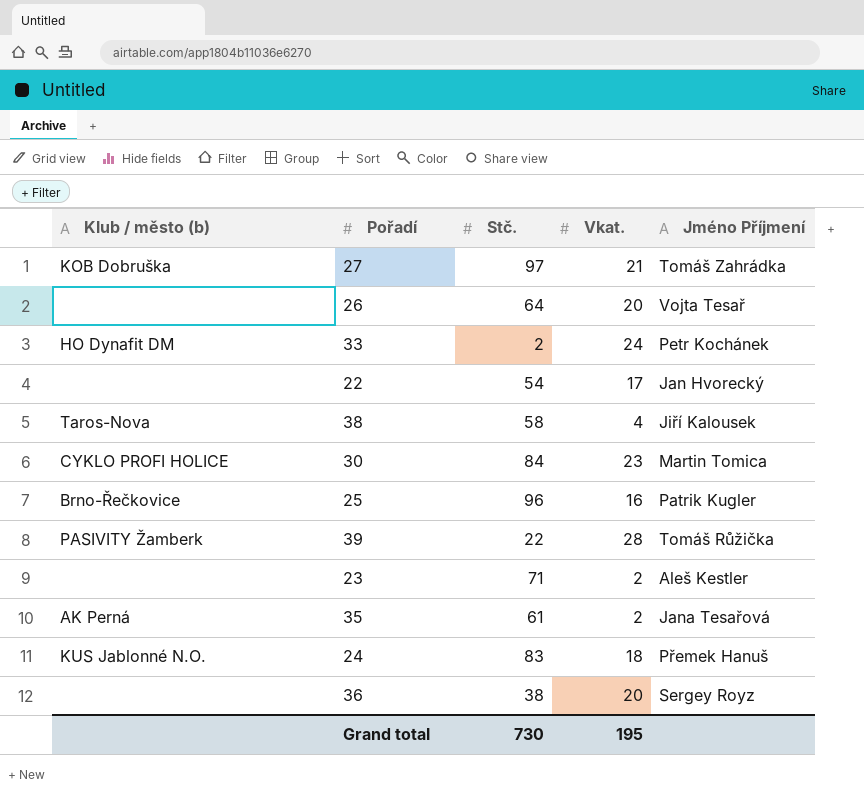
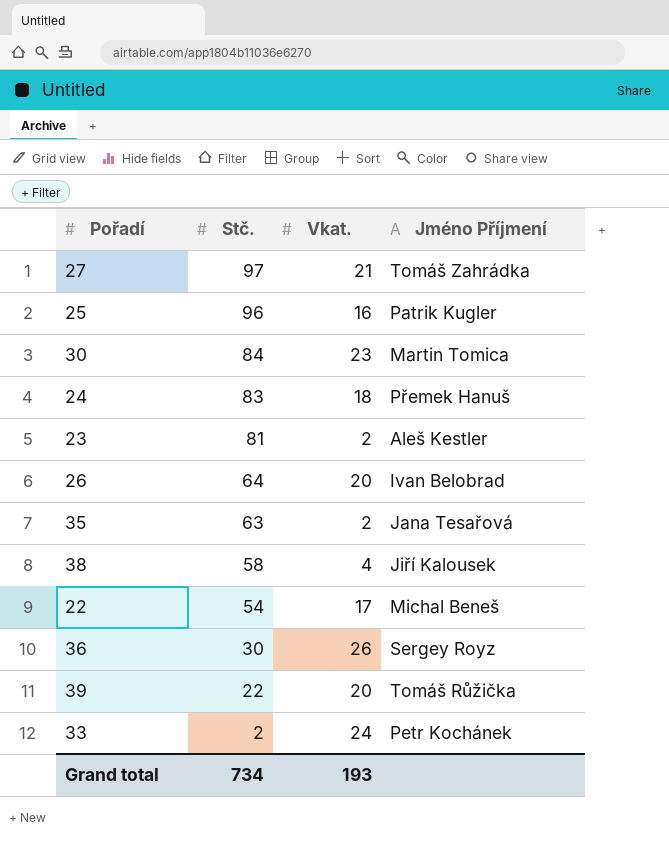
row order: none -> Stč. descending
column Klub / město (b) | position: 1 -> none
23 | Stč.: 71 -> 81
26 | Jméno Příjmení: Vojta Tesař -> Ivan Belobrad
35 | Stč.: 61 -> 63
22 | Jméno Příjmení: Jan Hvorecký -> Michal Beneš
36 | Stč.: 38 -> 30
36 | Vkat.: 20 -> 26
39 | Vkat.: 28 -> 20
Grand total | Stč.: 730 -> 734
Grand total | Vkat.: 195 -> 193

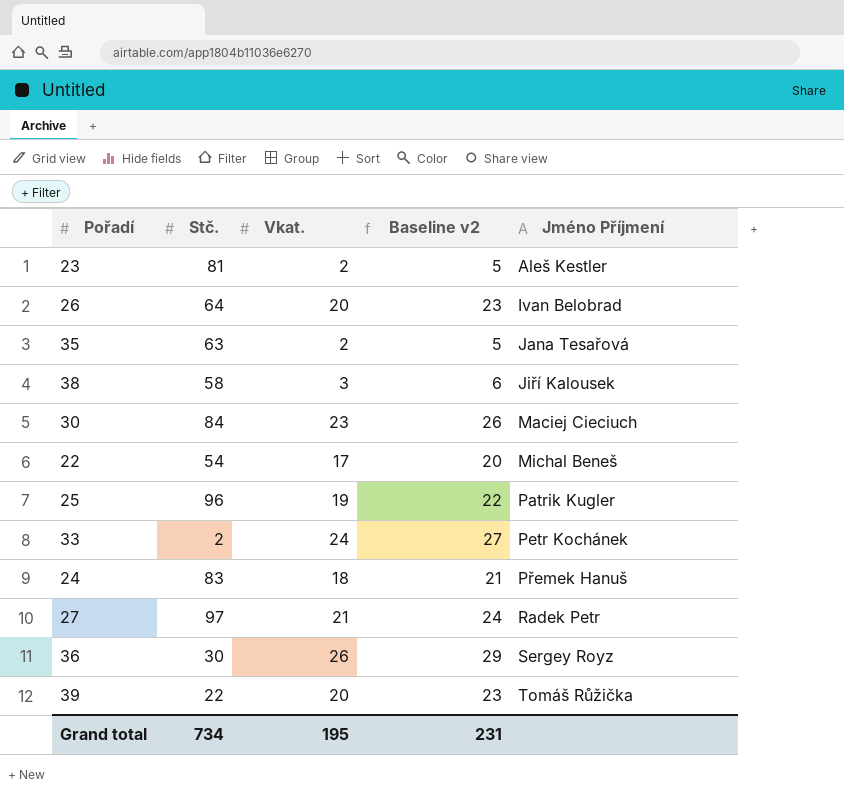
row order: Stč. descending -> Jméno Příjmení ascending
column Baseline v2 | formula: none -> [Vkat.] + 3
38 | Vkat.: 4 -> 3
30 | Jméno Příjmení: Martin Tomica -> Maciej Cieciuch
25 | Vkat.: 16 -> 19
27 | Jméno Příjmení: Tomáš Zahrádka -> Radek Petr
Grand total | Vkat.: 193 -> 195

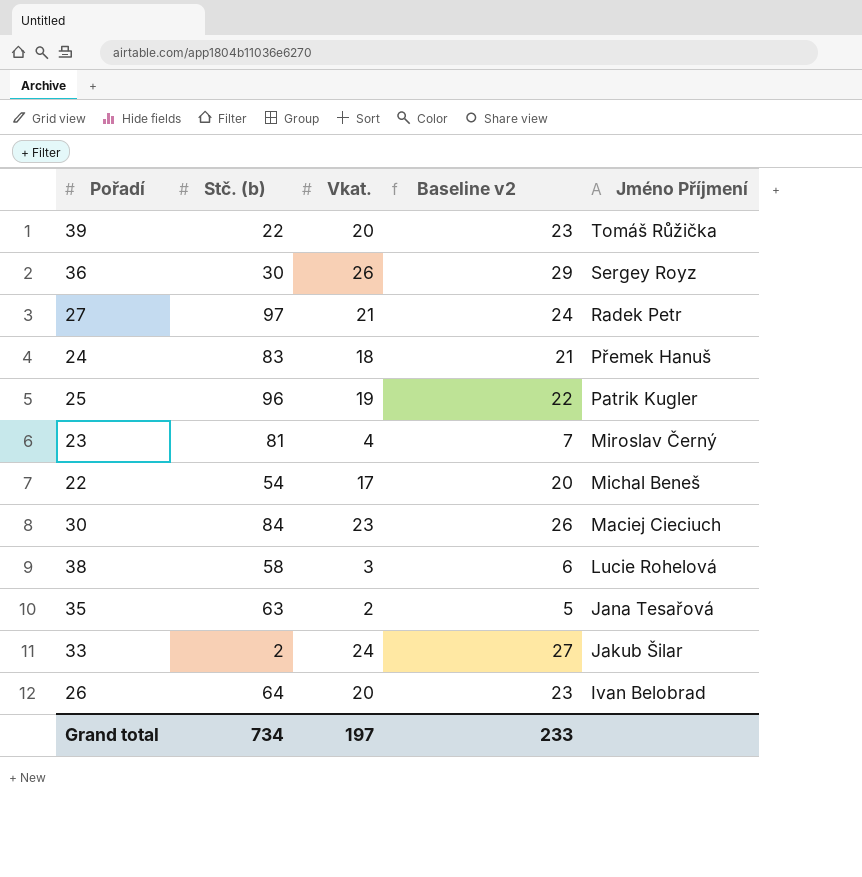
row order: Jméno Příjmení ascending -> Jméno Příjmení descending
column name: Stč. -> Stč. (b)
23 | Vkat.: 2 -> 4
23 | Baseline v2: 5 -> 7
23 | Jméno Příjmení: Aleš Kestler -> Miroslav Černý
38 | Jméno Příjmení: Jiří Kalousek -> Lucie Rohelová
33 | Jméno Příjmení: Petr Kochánek -> Jakub Šilar
Grand total | Vkat.: 195 -> 197
Grand total | Baseline v2: 231 -> 233

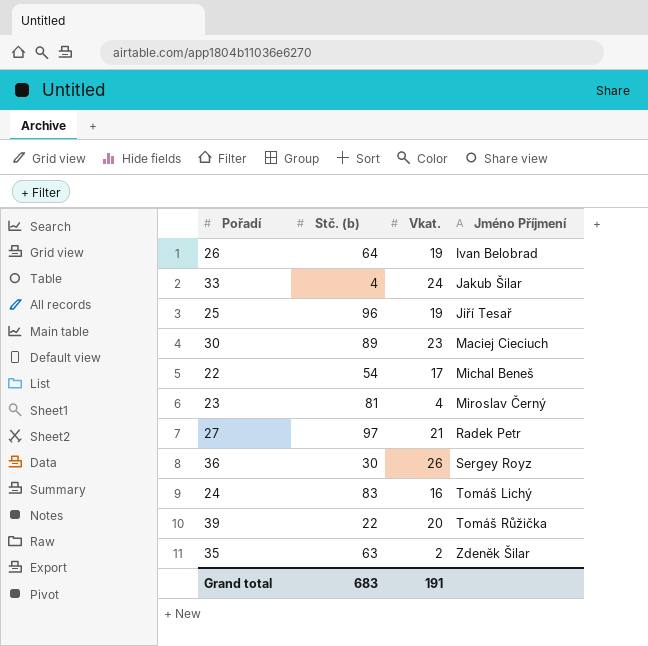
row order: Jméno Příjmení descending -> Jméno Příjmení ascending
column Baseline v2 | formula: [Vkat.] + 3 -> none
row 38: 58 | 3 | 6 | Lucie Rohelová -> none
26 | Vkat.: 20 -> 19
33 | Stč. (b): 2 -> 4
25 | Jméno Příjmení: Patrik Kugler -> Jiří Tesař
30 | Stč. (b): 84 -> 89
24 | Vkat.: 18 -> 16
24 | Jméno Příjmení: Přemek Hanuš -> Tomáš Lichý
35 | Jméno Příjmení: Jana Tesařová -> Zdeněk Šilar
Grand total | Stč. (b): 734 -> 683
Grand total | Vkat.: 197 -> 191

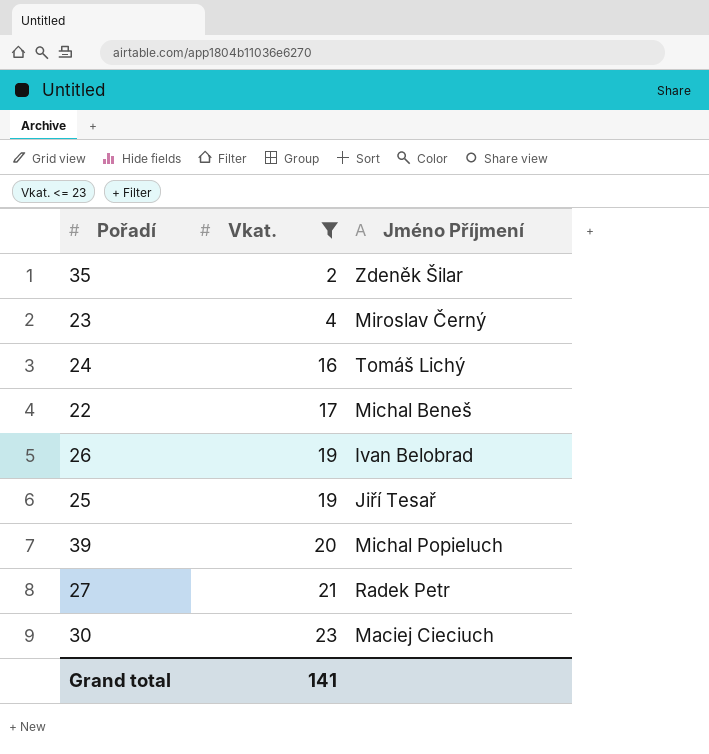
filter: none -> Vkat. <= 23
row order: Jméno Příjmení ascending -> Vkat. ascending
column Stč. (b) | position: 2 -> none
39 | Jméno Příjmení: Tomáš Růžička -> Michal Popieluch
Grand total | Vkat.: 191 -> 141

